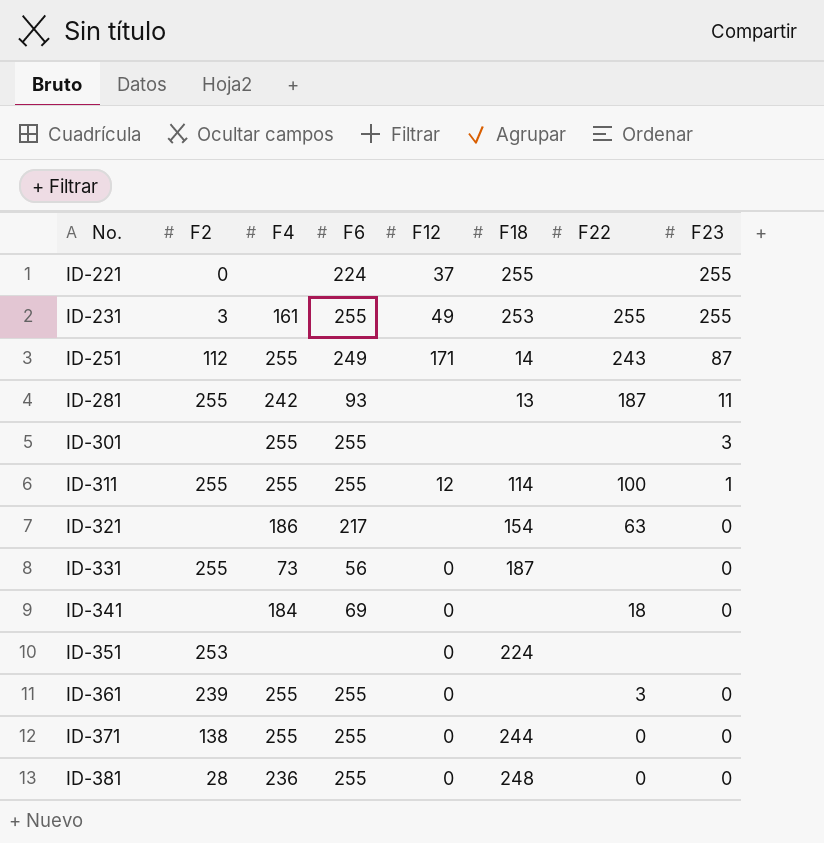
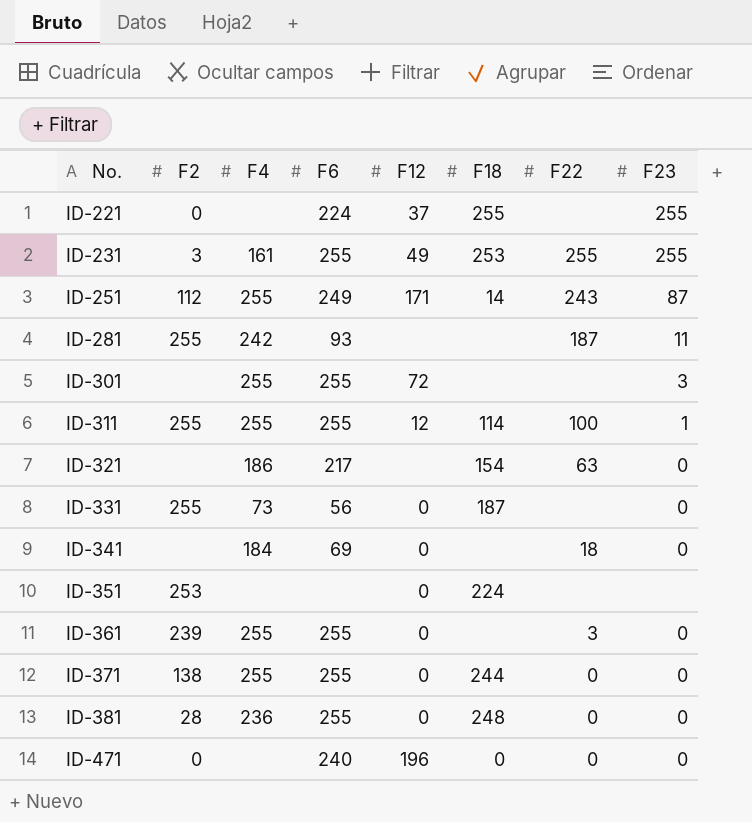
ID-281 | F18: 13 -> none
ID-301 | F12: none -> 72
row ID-471: none -> 0 | none | 240 | 196 | 0 | 0 | 0

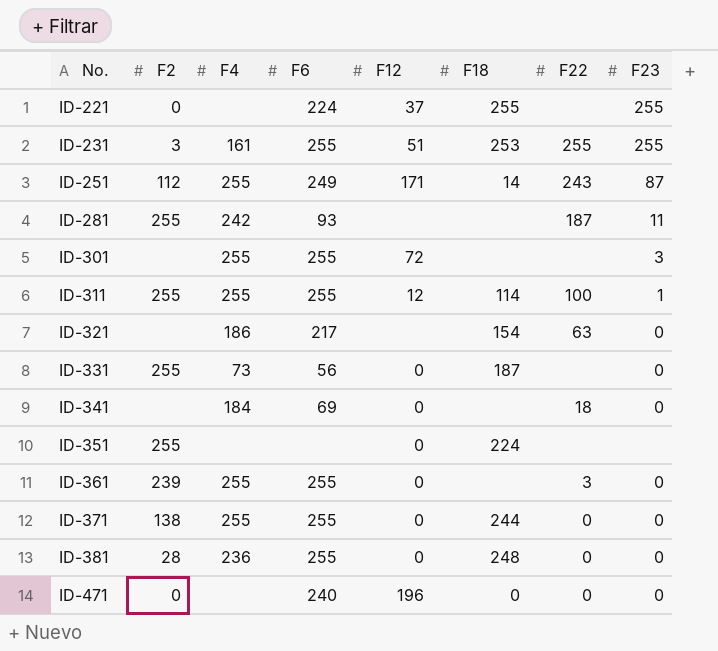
ID-231 | F12: 49 -> 51
ID-351 | F2: 253 -> 255

